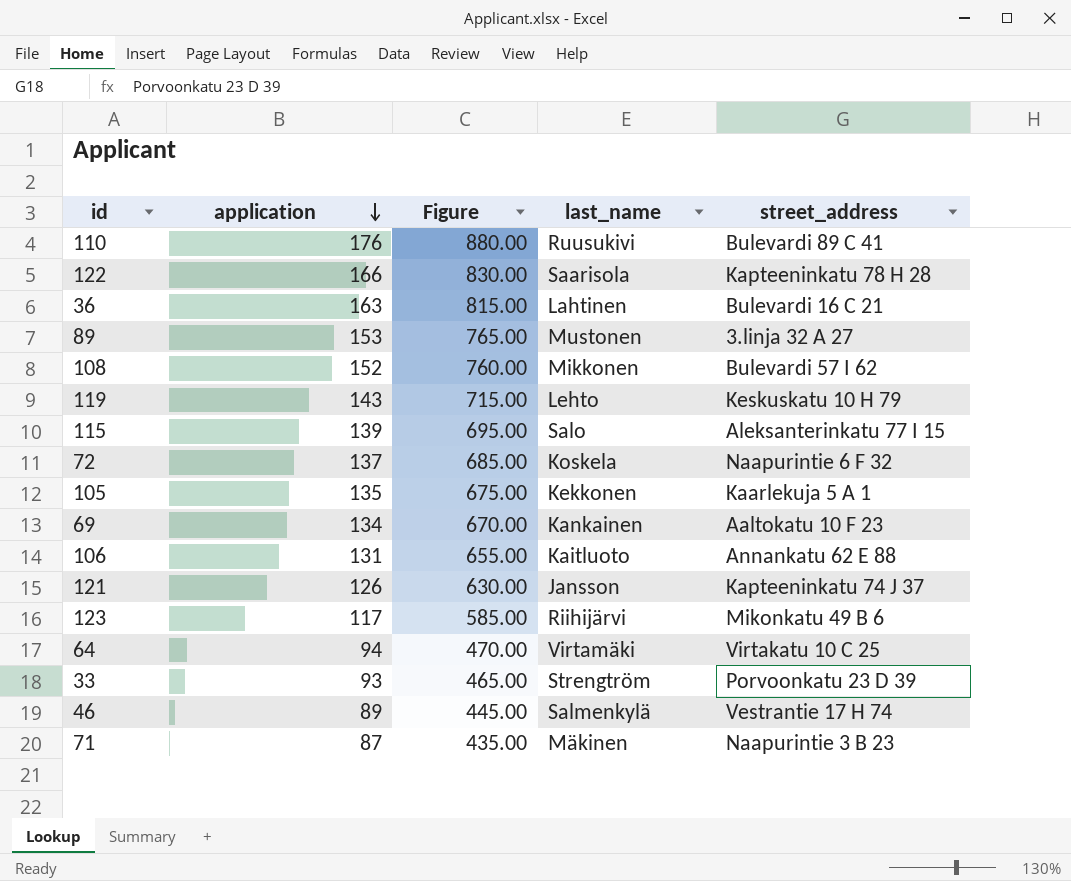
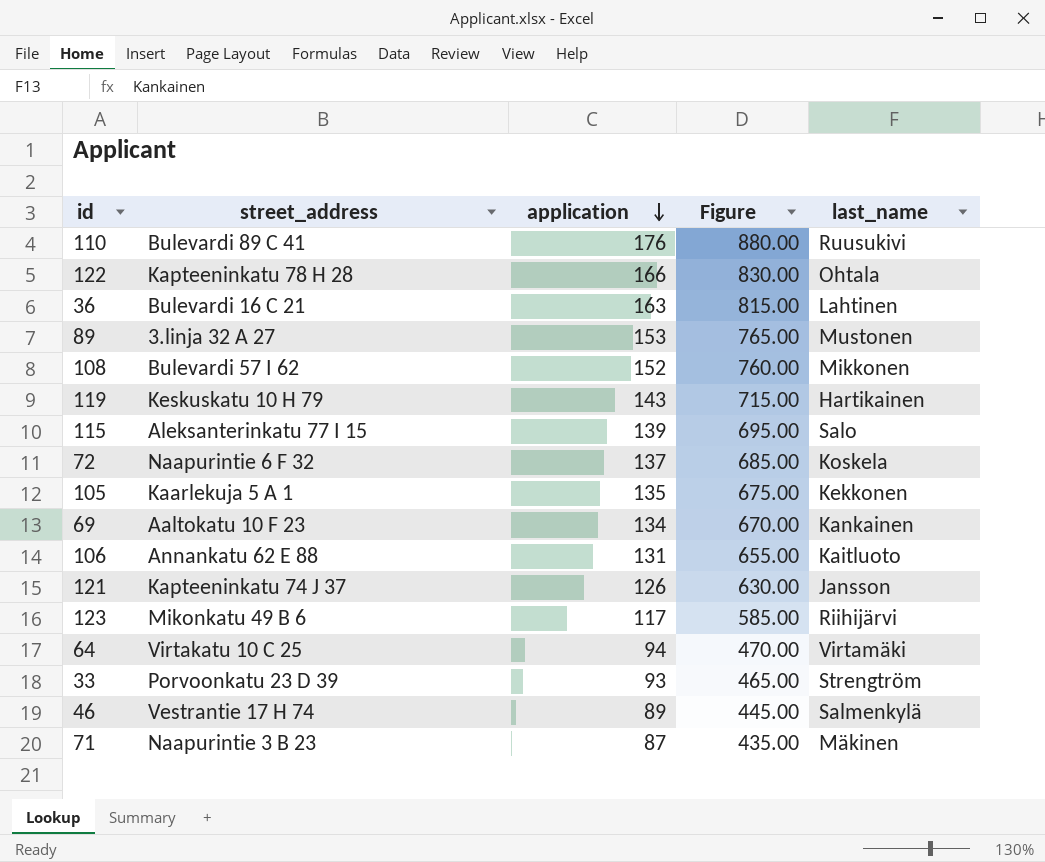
column street_address | position: 5 -> 2
122 | last_name: Saarisola -> Ohtala
119 | last_name: Lehto -> Hartikainen

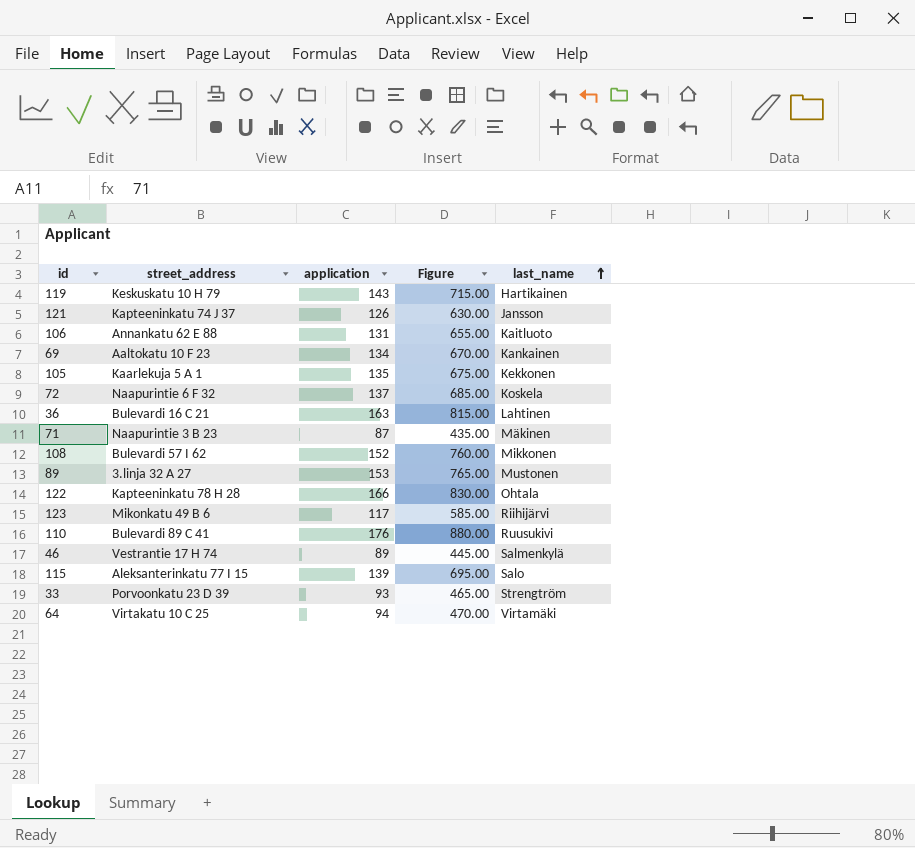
row order: application descending -> last_name ascending

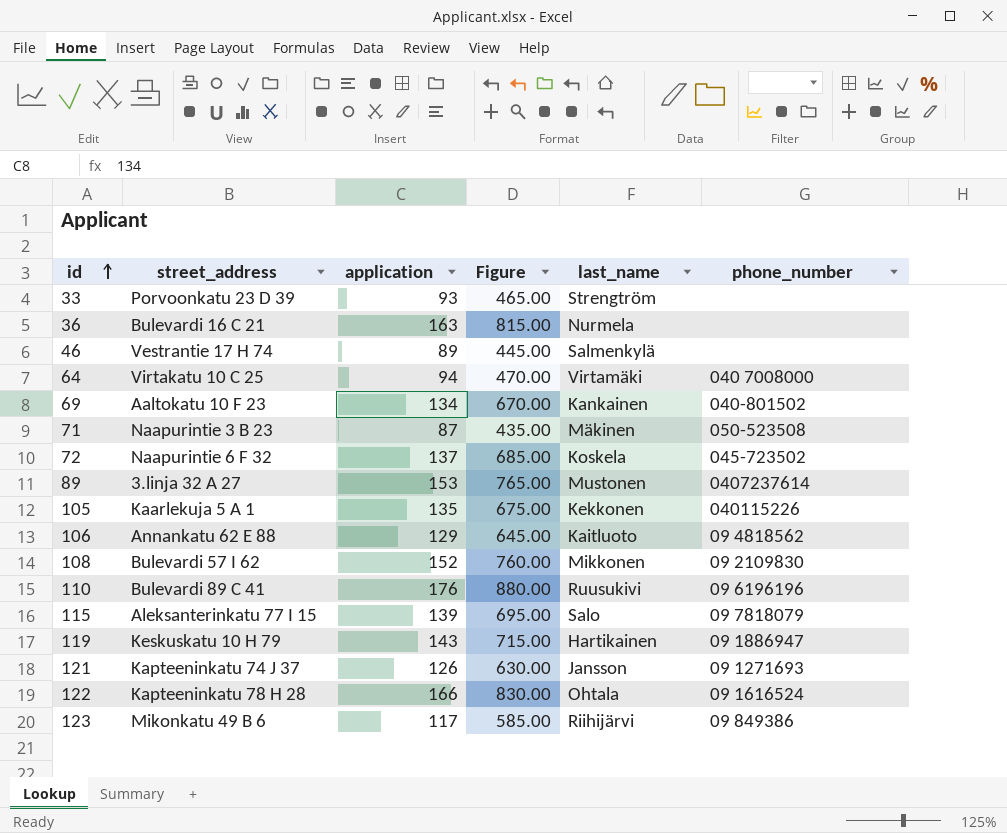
row order: last_name ascending -> id ascending
column phone_number | position: none -> 6
36 | last_name: Lahtinen -> Nurmela
106 | application: 131 -> 129
106 | Figure: 655.00 -> 645.00

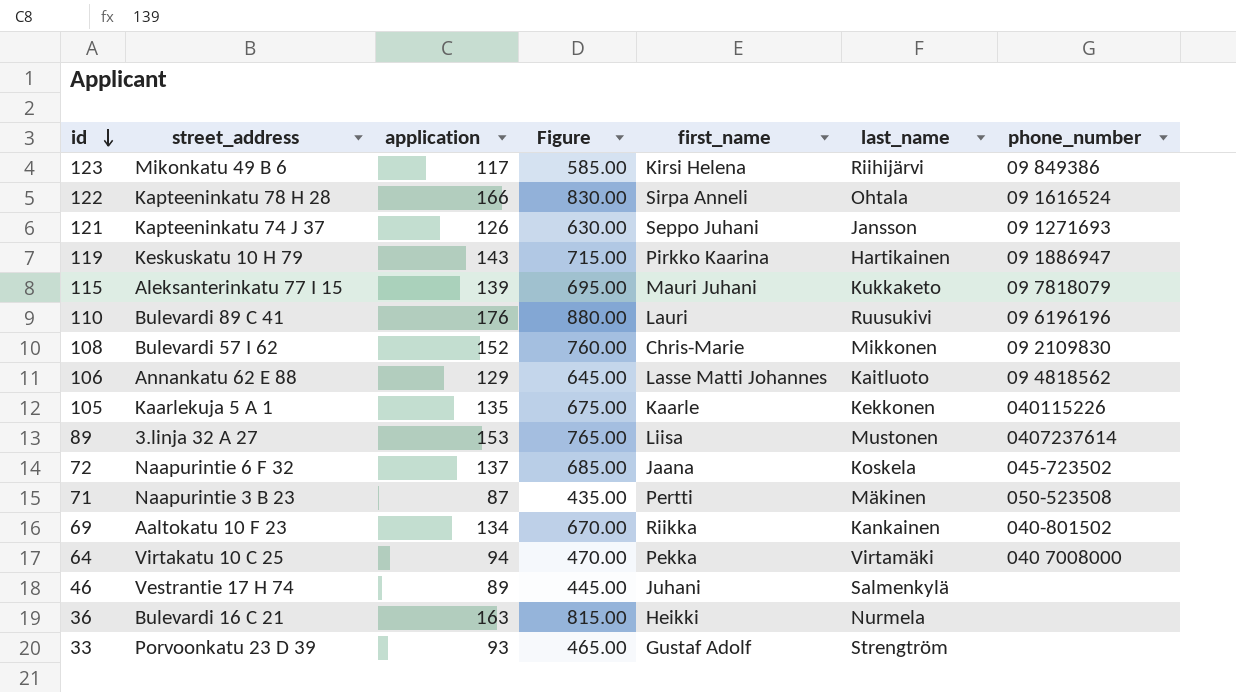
row order: id ascending -> id descending
column first_name | position: none -> 5
115 | last_name: Salo -> Kukkaketo

